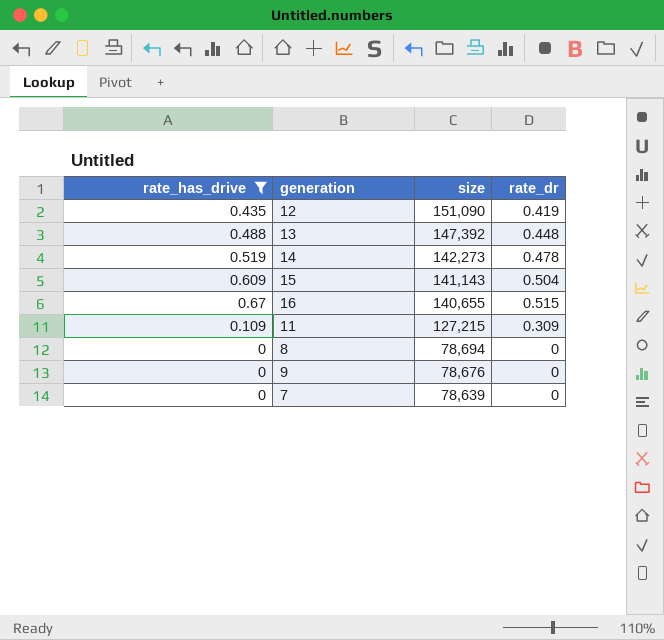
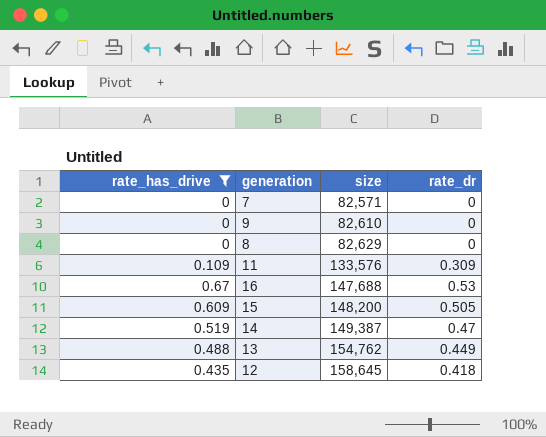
row order: size descending -> size ascending
7 | size: 78,639 -> 82,571
9 | size: 78,676 -> 82,610
8 | size: 78,694 -> 82,629
11 | size: 127,215 -> 133,576
16 | size: 140,655 -> 147,688
16 | rate_dr: 0.515 -> 0.53
15 | size: 141,143 -> 148,200
15 | rate_dr: 0.504 -> 0.505
14 | size: 142,273 -> 149,387
14 | rate_dr: 0.478 -> 0.47
13 | size: 147,392 -> 154,762
13 | rate_dr: 0.448 -> 0.449
12 | size: 151,090 -> 158,645
12 | rate_dr: 0.419 -> 0.418

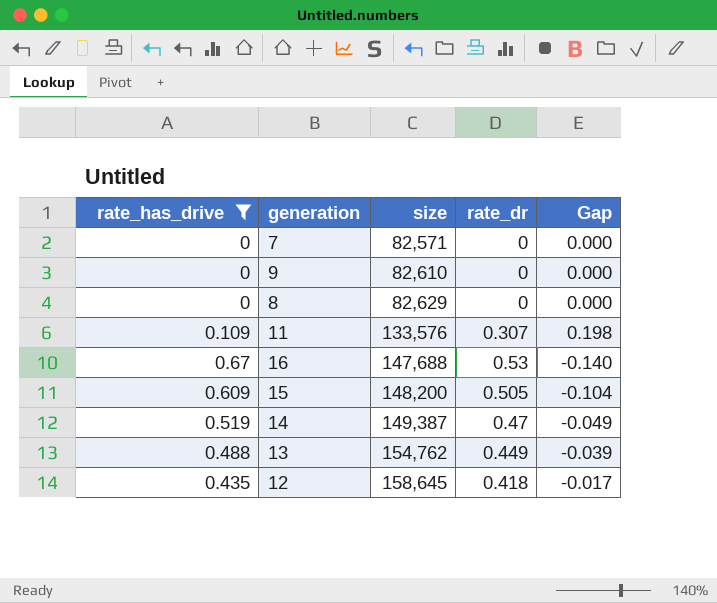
column Gap | formula: none -> [rate_dr] - [rate_has_drive]
11 | rate_dr: 0.309 -> 0.307

